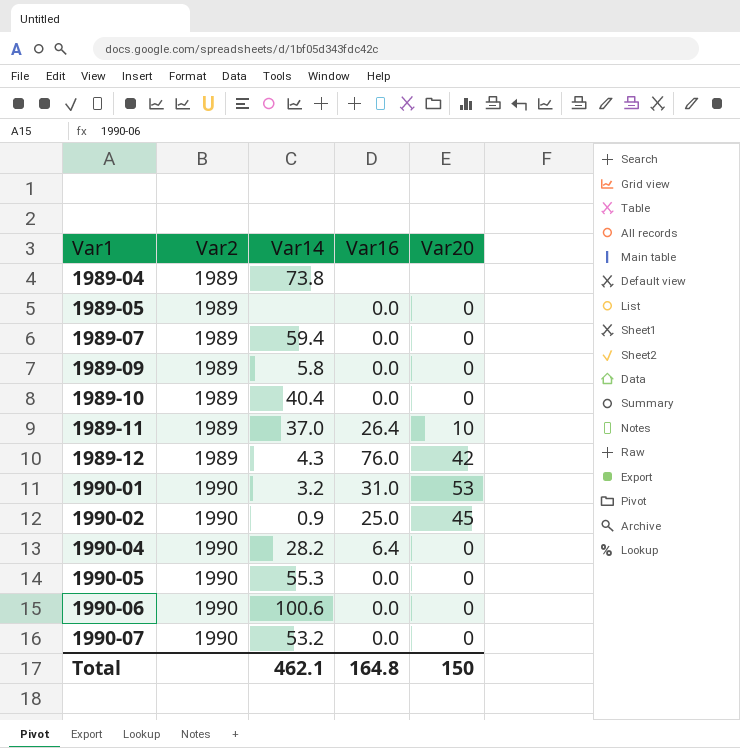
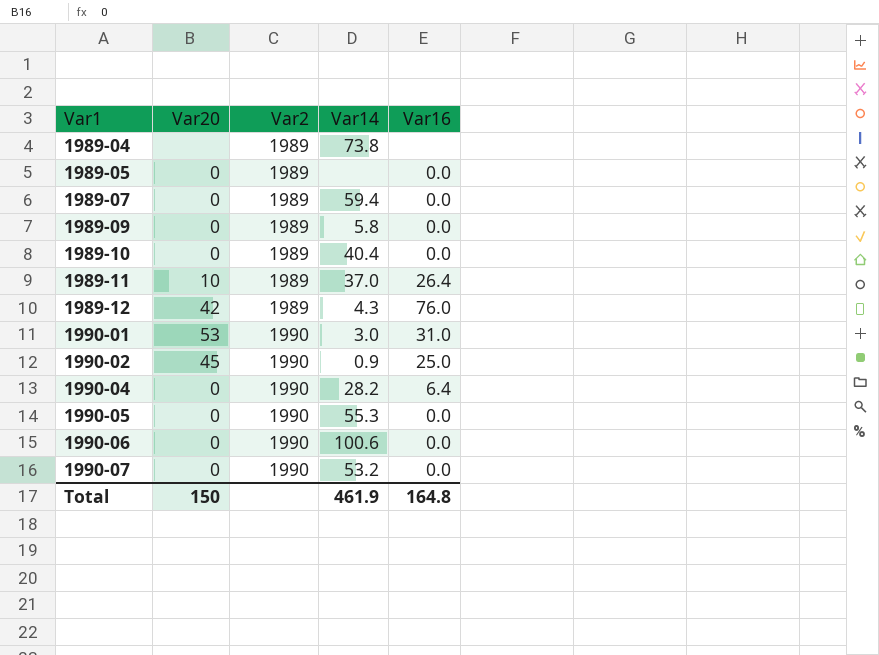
column Var20 | position: 5 -> 2
1990-01 | Var14: 3.2 -> 3.0
Total | Var14: 462.1 -> 461.9

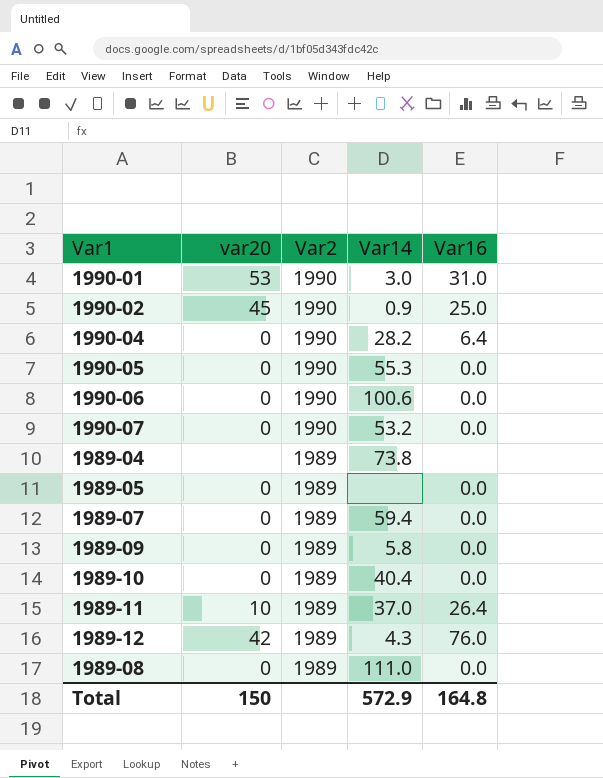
row order: Var1 ascending -> Var2 descending
column name: Var20 -> var20
row 1989-08: none -> 0 | 1989 | 111.0 | 0.0
Total | Var14: 461.9 -> 572.9

